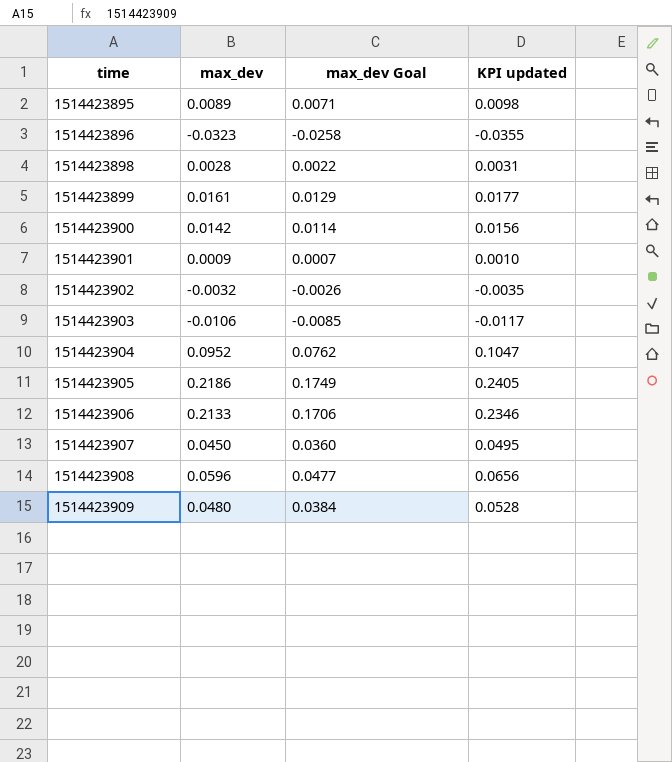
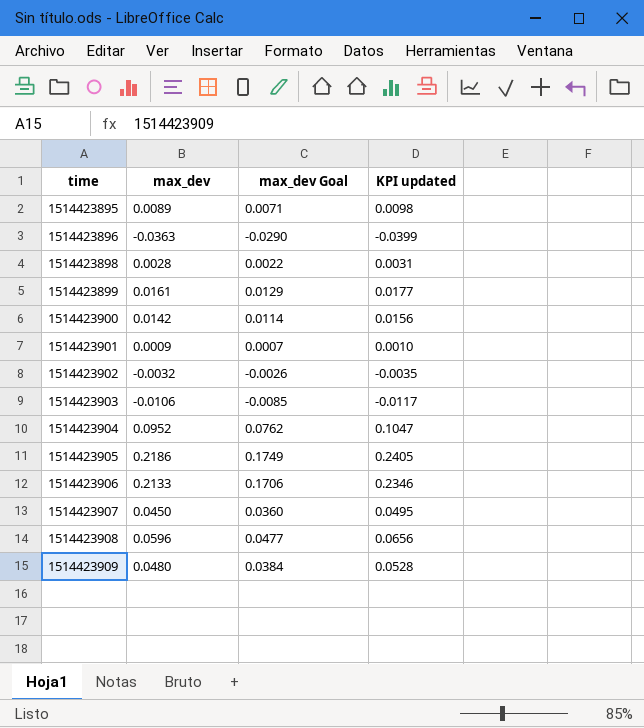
1514423896 | max_dev: -0.0323 -> -0.0363
1514423896 | max_dev Goal: -0.0258 -> -0.0290
1514423896 | KPI updated: -0.0355 -> -0.0399

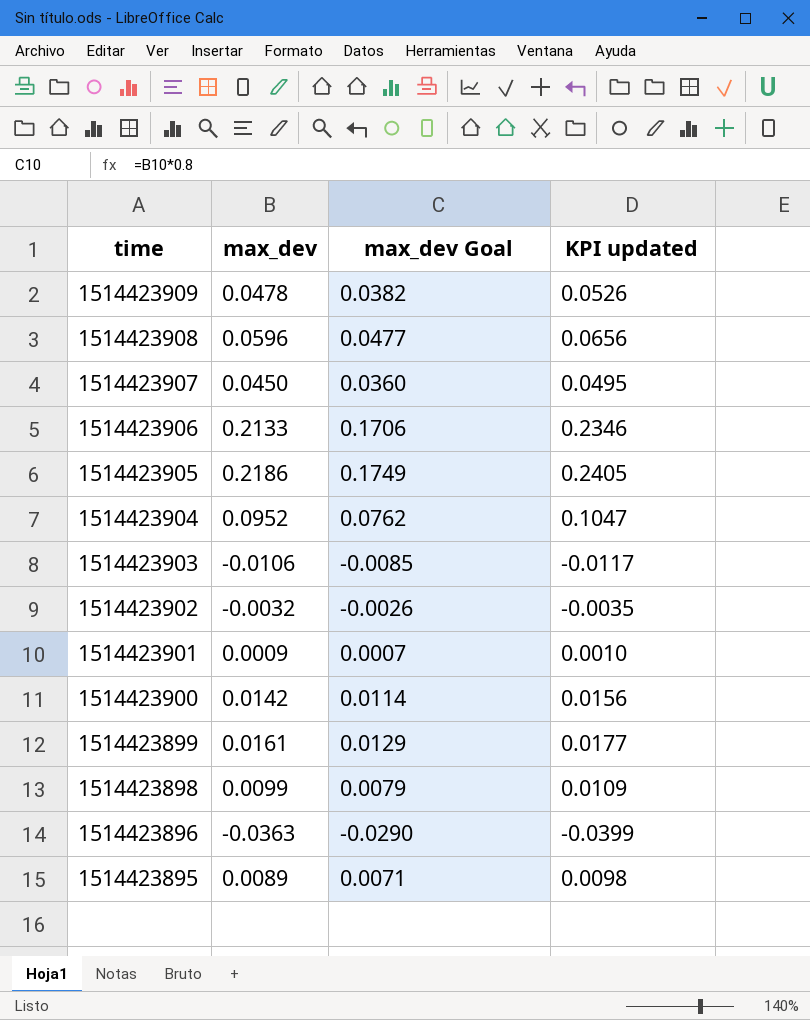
row order: time ascending -> time descending
1514423909 | max_dev: 0.0480 -> 0.0478
1514423909 | max_dev Goal: 0.0384 -> 0.0382
1514423909 | KPI updated: 0.0528 -> 0.0526
1514423898 | max_dev: 0.0028 -> 0.0099
1514423898 | max_dev Goal: 0.0022 -> 0.0079
1514423898 | KPI updated: 0.0031 -> 0.0109

